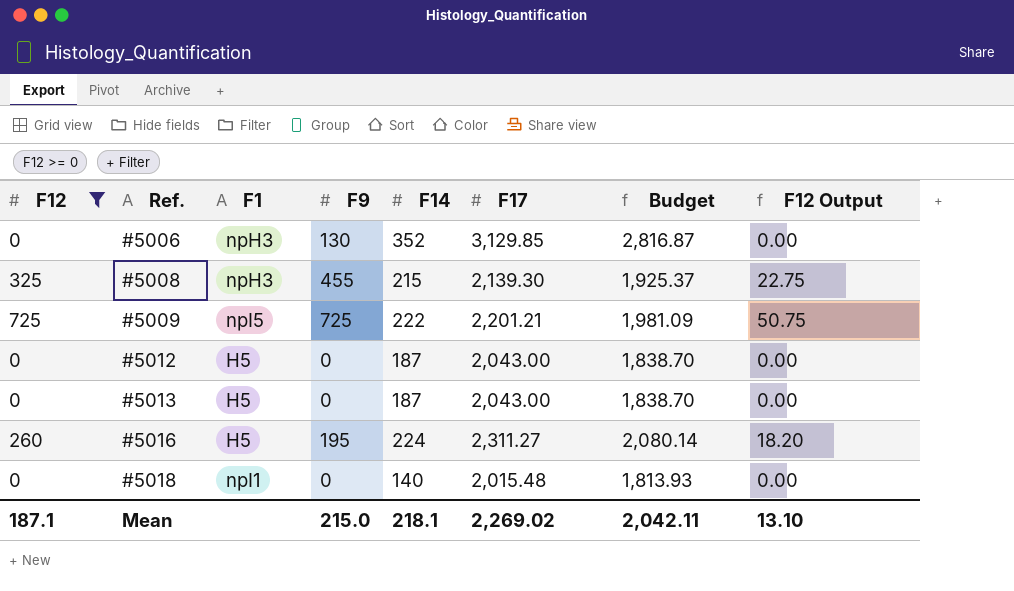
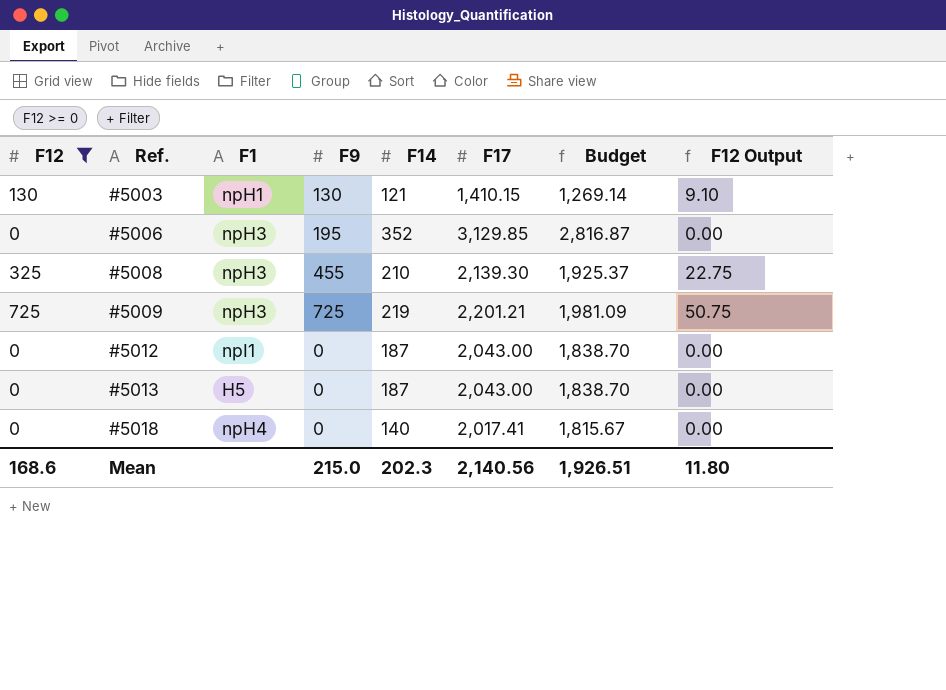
row #5016: 260 | H5 | 195 | 224 | 2,311.27 | 2,080.14 | 18.20 -> none
row #5003: none -> 130 | npH1 | 130 | 121 | 1,410.15 | 1,269.14 | 9.10
#5006 | F9: 130 -> 195
#5008 | F14: 215 -> 210
#5009 | F1: npI5 -> npH3
#5009 | F14: 222 -> 219
#5012 | F1: H5 -> npI1
#5018 | F1: npI1 -> npH4
#5018 | F17: 2,015.48 -> 2,017.41
#5018 | Budget: 1,813.93 -> 1,815.67
Mean | F12: 187.1 -> 168.6
Mean | F14: 218.1 -> 202.3
Mean | F17: 2,269.02 -> 2,140.56
Mean | Budget: 2,042.11 -> 1,926.51
Mean | F12 Output: 13.10 -> 11.80

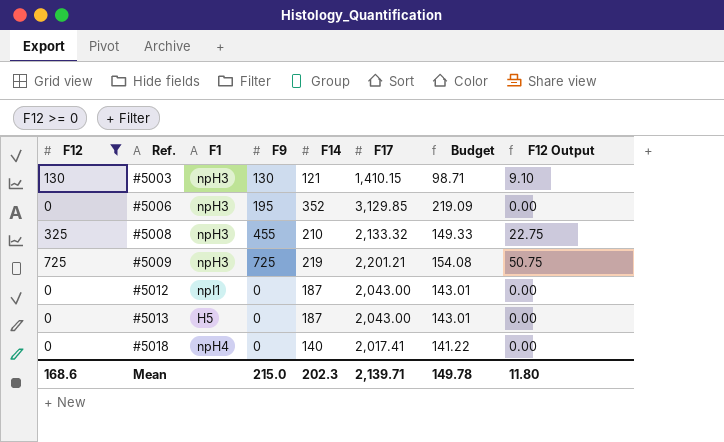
column Budget | formula: [F17] * 0.9 -> [F17] * 0.07
#5003 | F1: npH1 -> npH3
#5008 | F17: 2,139.30 -> 2,133.32
Mean | F17: 2,140.56 -> 2,139.71
Mean | Budget: 1,926.51 -> 149.78

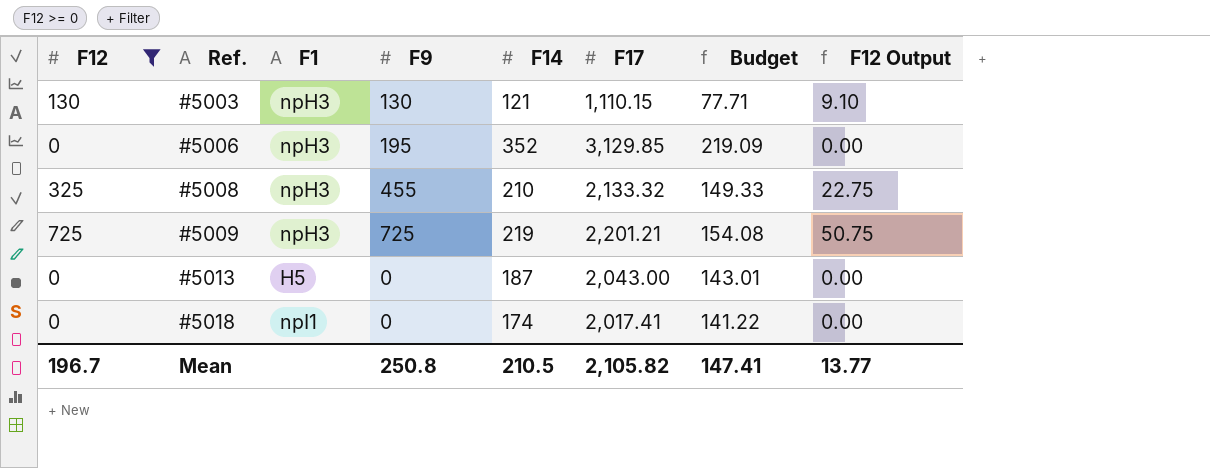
row #5012: 0 | npI1 | 0 | 187 | 2,043.00 | 143.01 | 0.00 -> none
#5003 | F17: 1,410.15 -> 1,110.15
#5003 | Budget: 98.71 -> 77.71
#5018 | F1: npH4 -> npI1
#5018 | F14: 140 -> 174
Mean | F12: 168.6 -> 196.7
Mean | F9: 215.0 -> 250.8
Mean | F14: 202.3 -> 210.5
Mean | F17: 2,139.71 -> 2,105.82
Mean | Budget: 149.78 -> 147.41
Mean | F12 Output: 11.80 -> 13.77

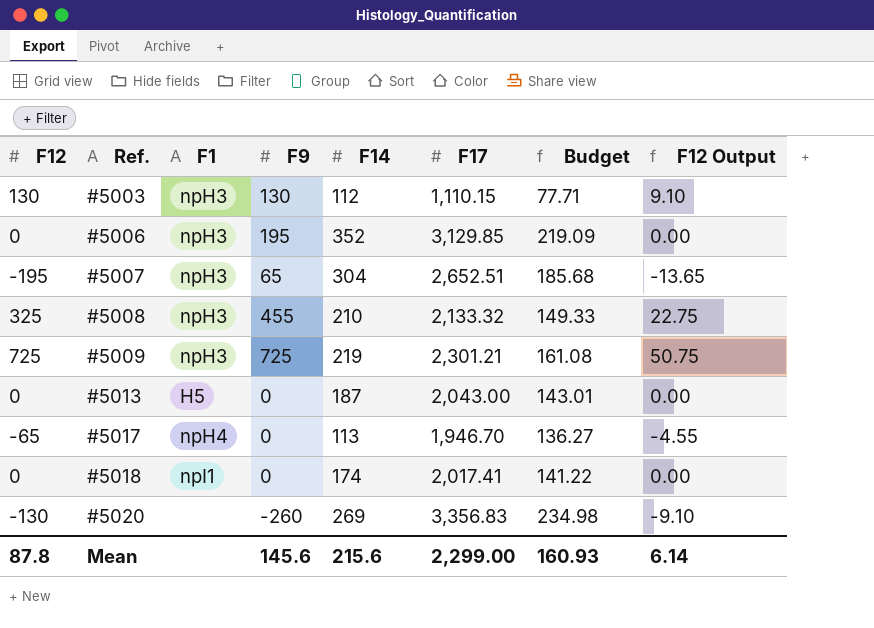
filter: F12 >= 0 -> none
#5003 | F14: 121 -> 112
#5009 | F17: 2,201.21 -> 2,301.21
#5009 | Budget: 154.08 -> 161.08
Mean | F12: 196.7 -> 87.8
Mean | F9: 250.8 -> 145.6
Mean | F14: 210.5 -> 215.6
Mean | F17: 2,105.82 -> 2,299.00
Mean | Budget: 147.41 -> 160.93
Mean | F12 Output: 13.77 -> 6.14

